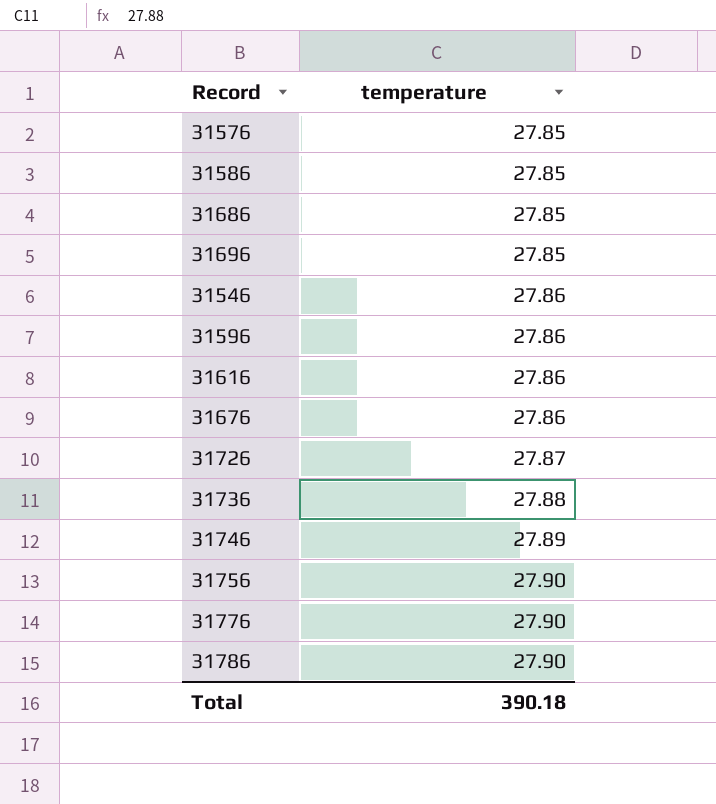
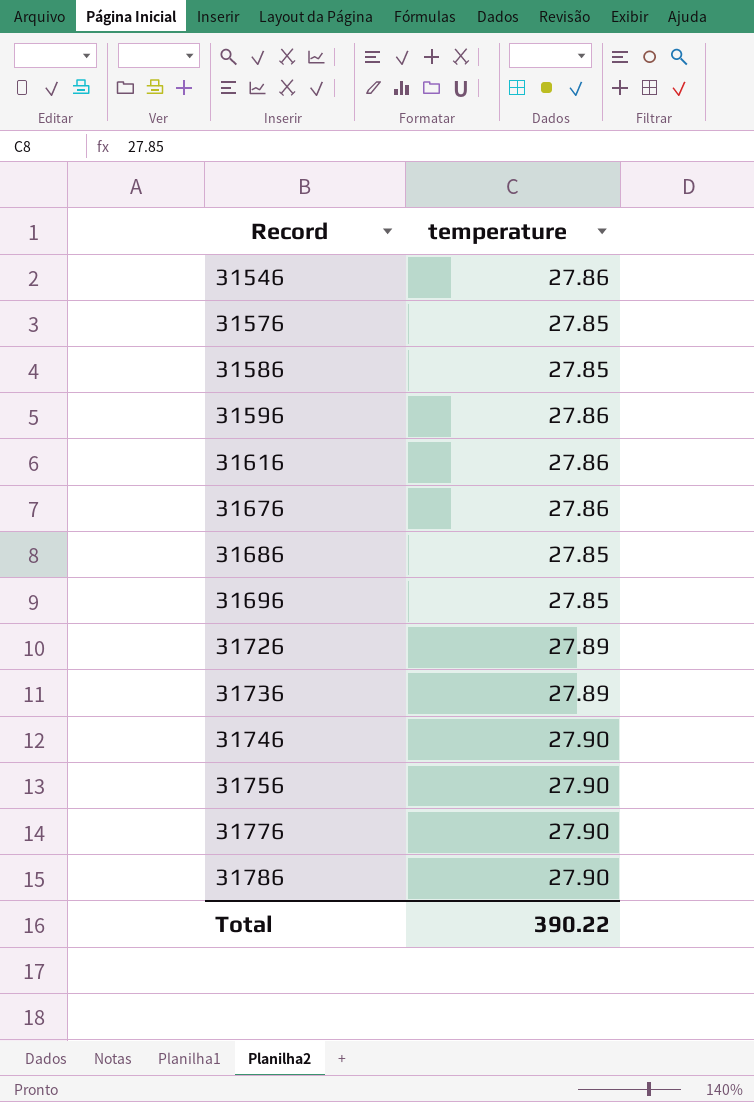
row order: temperature ascending -> Record ascending
31726 | temperature: 27.87 -> 27.89
31736 | temperature: 27.88 -> 27.89
31746 | temperature: 27.89 -> 27.90
Total | temperature: 390.18 -> 390.22

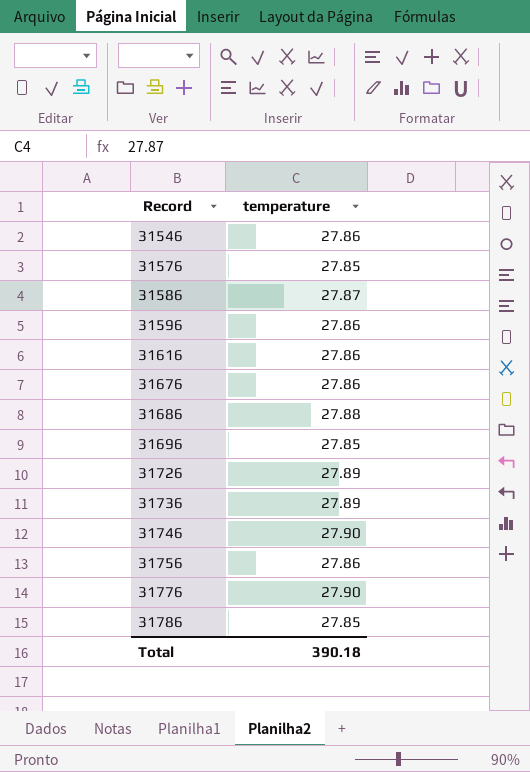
31586 | temperature: 27.85 -> 27.87
31686 | temperature: 27.85 -> 27.88
31756 | temperature: 27.90 -> 27.86
31786 | temperature: 27.90 -> 27.85
Total | temperature: 390.22 -> 390.18

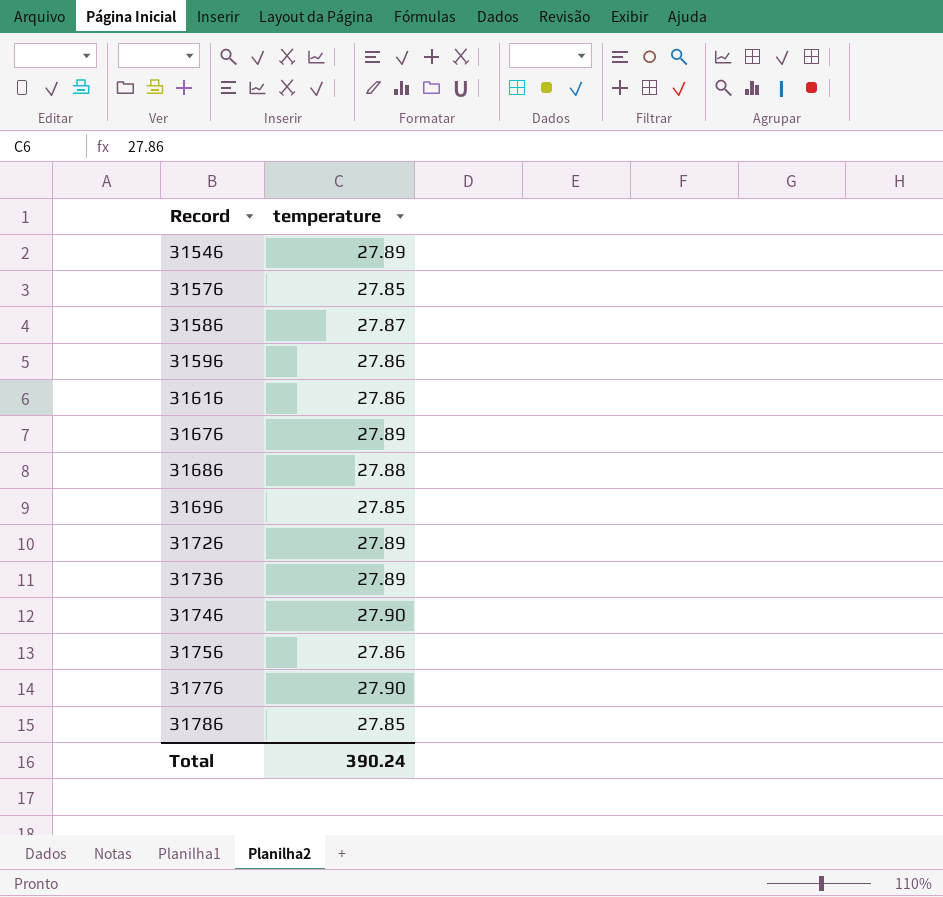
31546 | temperature: 27.86 -> 27.89
31676 | temperature: 27.86 -> 27.89
Total | temperature: 390.18 -> 390.24

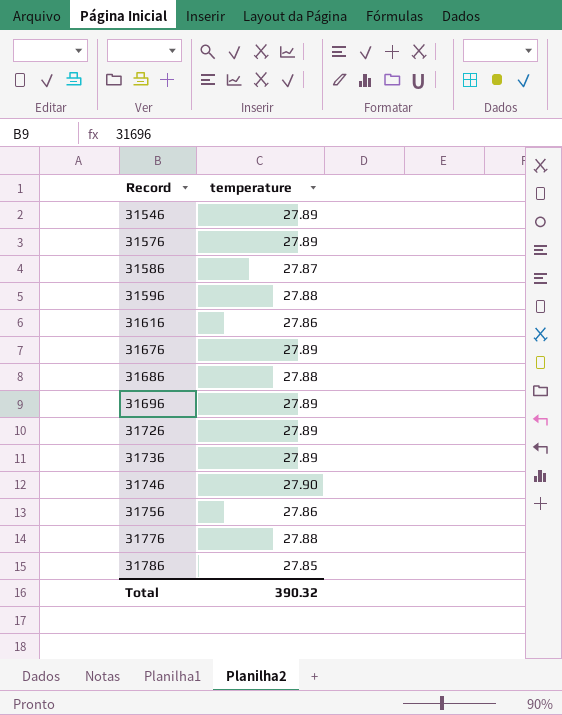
31576 | temperature: 27.85 -> 27.89
31596 | temperature: 27.86 -> 27.88
31696 | temperature: 27.85 -> 27.89
31776 | temperature: 27.90 -> 27.88
Total | temperature: 390.24 -> 390.32

